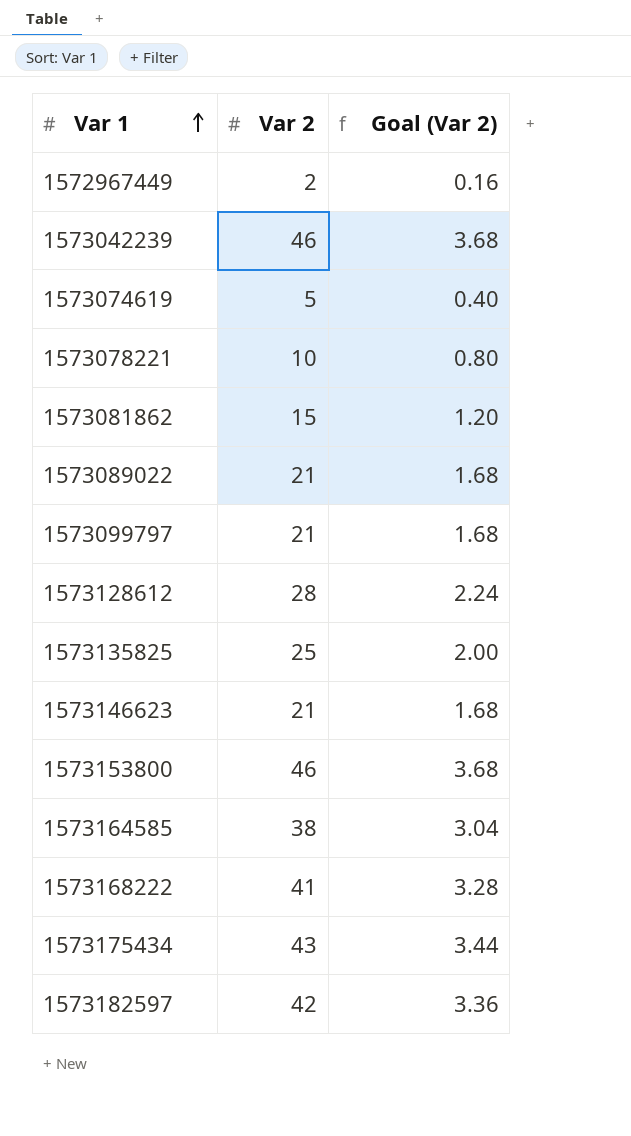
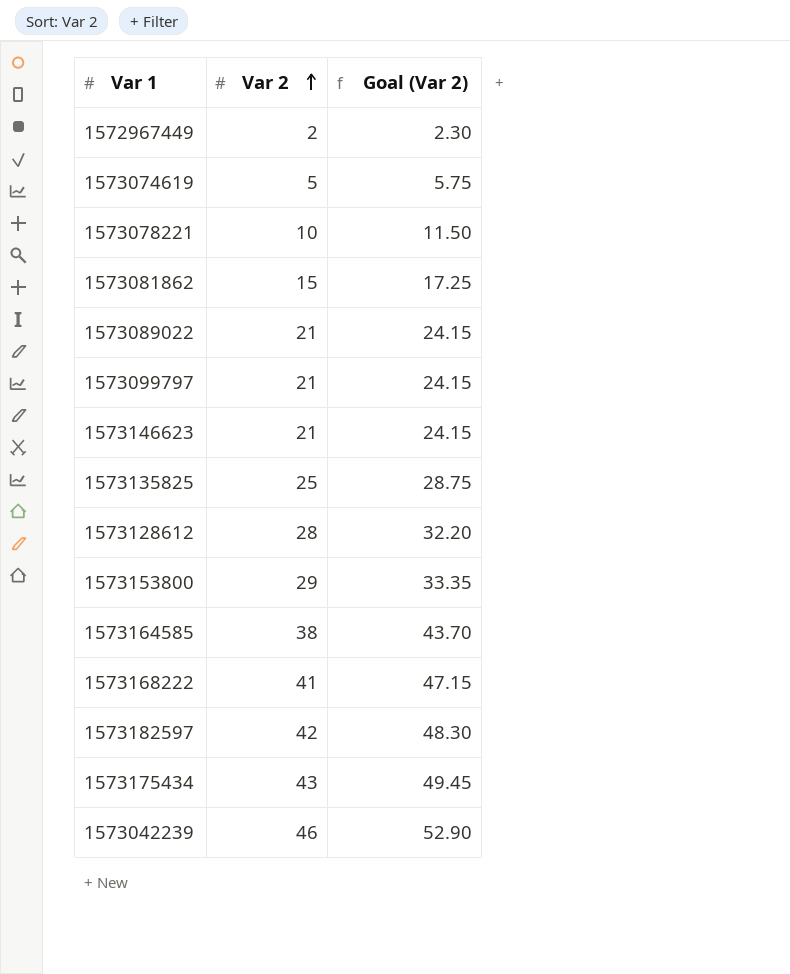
row order: Var 1 ascending -> Var 2 ascending
column Goal (Var 2) | formula: [Var 2] * 0.08 -> [Var 2] * 1.15
1573153800 | Var 2: 46 -> 29

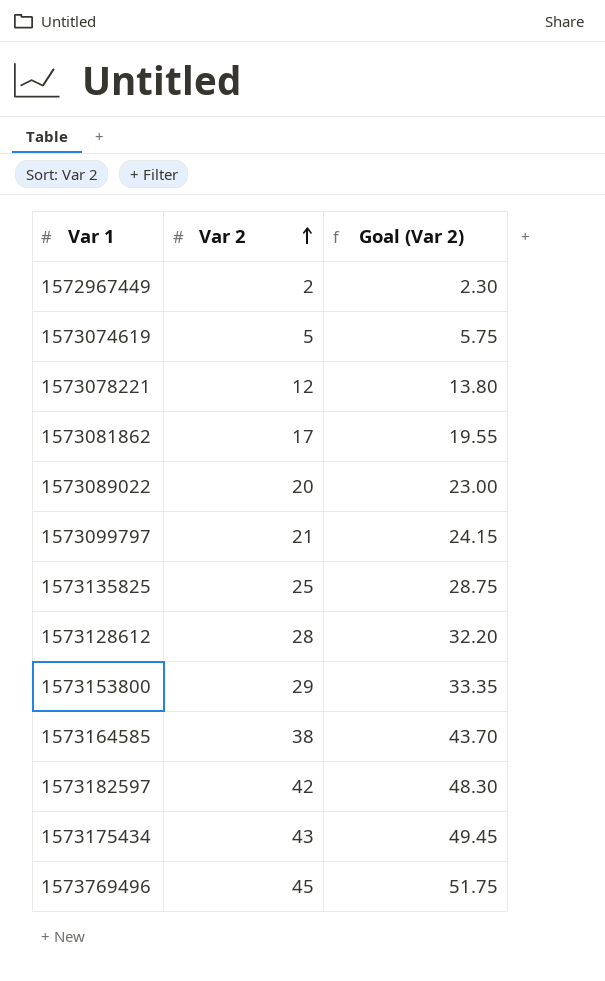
row 1573146623: 21 | 24.15 -> none
row 1573168222: 41 | 47.15 -> none
row 1573042239: 46 | 52.90 -> none
1573078221 | Var 2: 10 -> 12
1573078221 | Goal (Var 2): 11.50 -> 13.80
1573081862 | Var 2: 15 -> 17
1573081862 | Goal (Var 2): 17.25 -> 19.55
1573089022 | Var 2: 21 -> 20
1573089022 | Goal (Var 2): 24.15 -> 23.00
row 1573769496: none -> 45 | 51.75

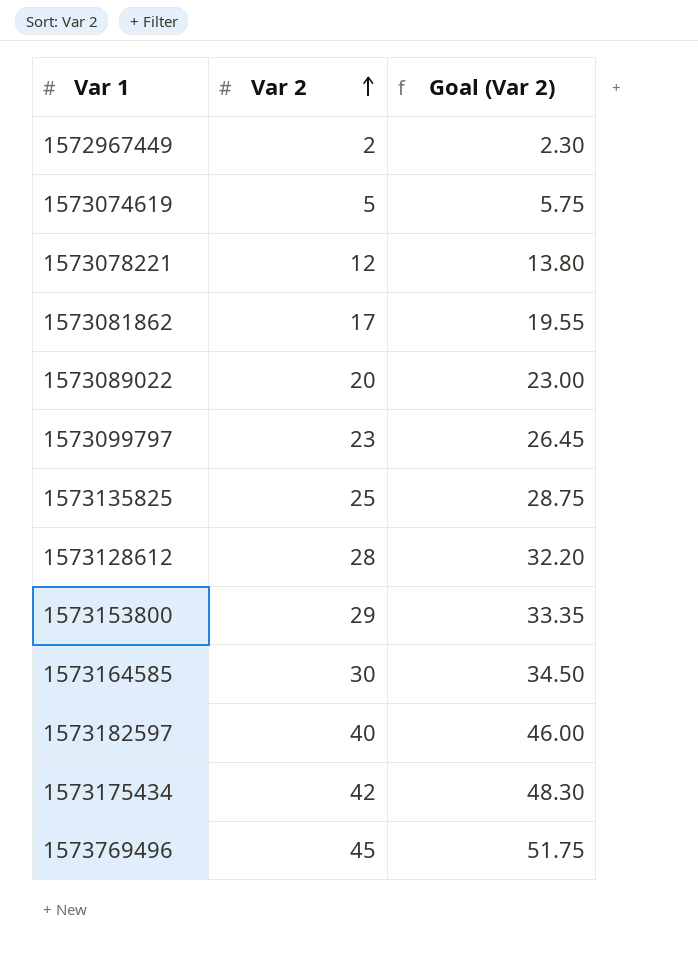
1573099797 | Var 2: 21 -> 23
1573099797 | Goal (Var 2): 24.15 -> 26.45
1573164585 | Var 2: 38 -> 30
1573164585 | Goal (Var 2): 43.70 -> 34.50
1573182597 | Var 2: 42 -> 40
1573182597 | Goal (Var 2): 48.30 -> 46.00
1573175434 | Var 2: 43 -> 42
1573175434 | Goal (Var 2): 49.45 -> 48.30

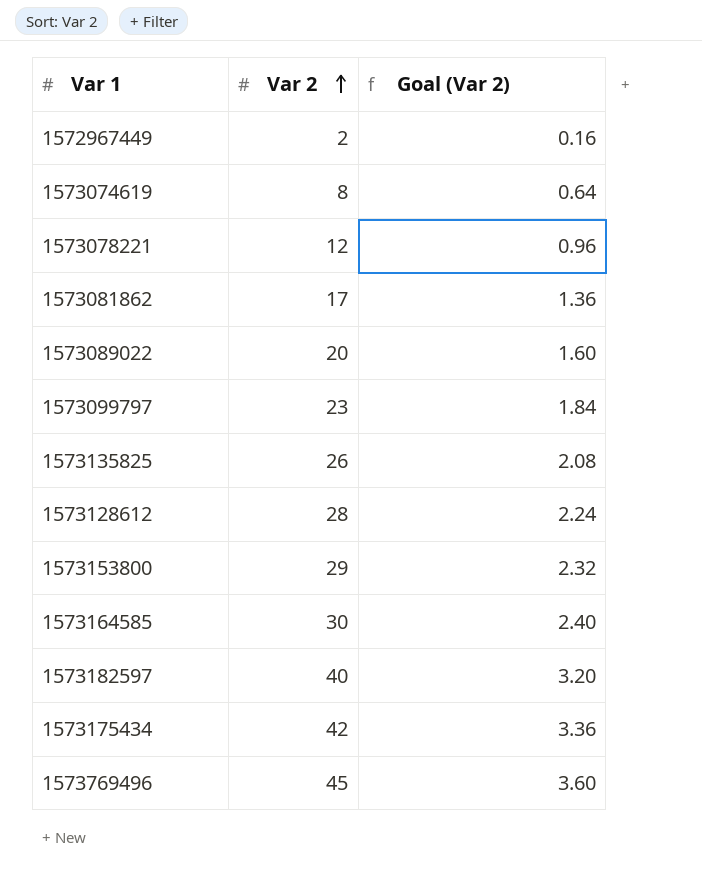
column Goal (Var 2) | formula: [Var 2] * 1.15 -> [Var 2] * 0.08
1573074619 | Var 2: 5 -> 8
1573135825 | Var 2: 25 -> 26

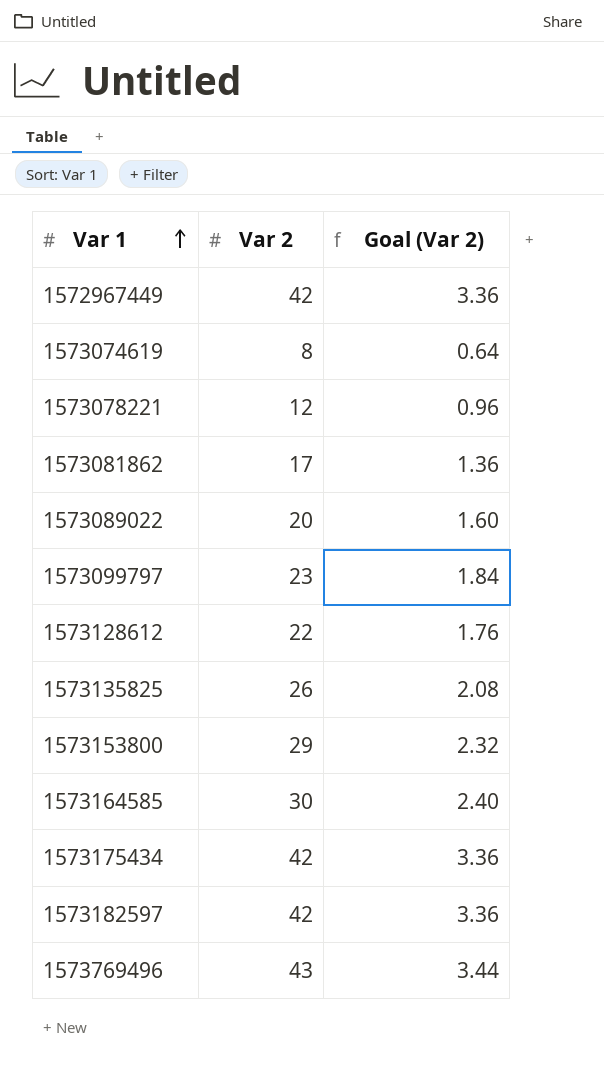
row order: Var 2 ascending -> Var 1 ascending
1572967449 | Var 2: 2 -> 42
1572967449 | Goal (Var 2): 0.16 -> 3.36
1573128612 | Var 2: 28 -> 22
1573128612 | Goal (Var 2): 2.24 -> 1.76
1573182597 | Var 2: 40 -> 42
1573182597 | Goal (Var 2): 3.20 -> 3.36
1573769496 | Var 2: 45 -> 43
1573769496 | Goal (Var 2): 3.60 -> 3.44

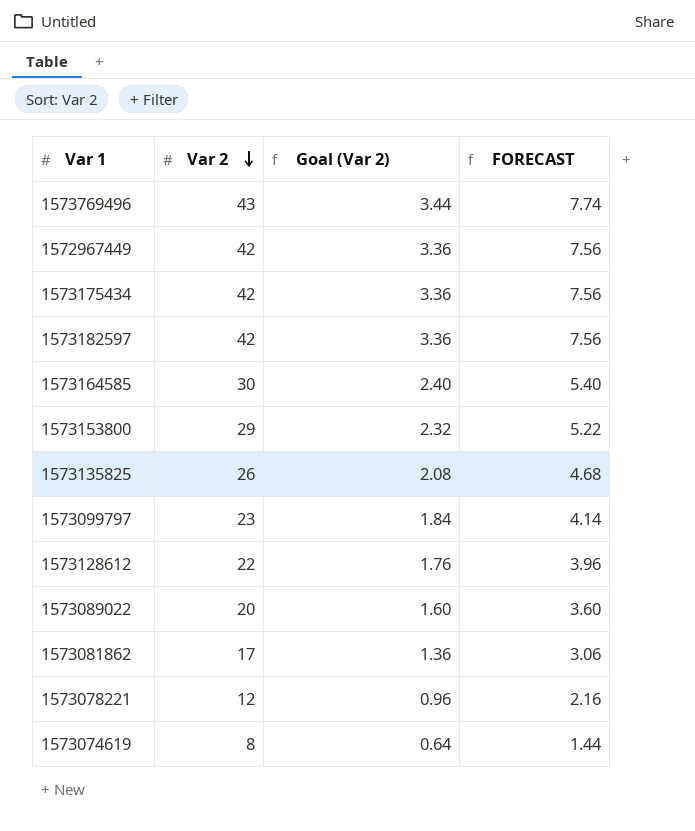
row order: Var 1 ascending -> Var 2 descending
column FORECAST | formula: none -> [Var 2] * 0.18

